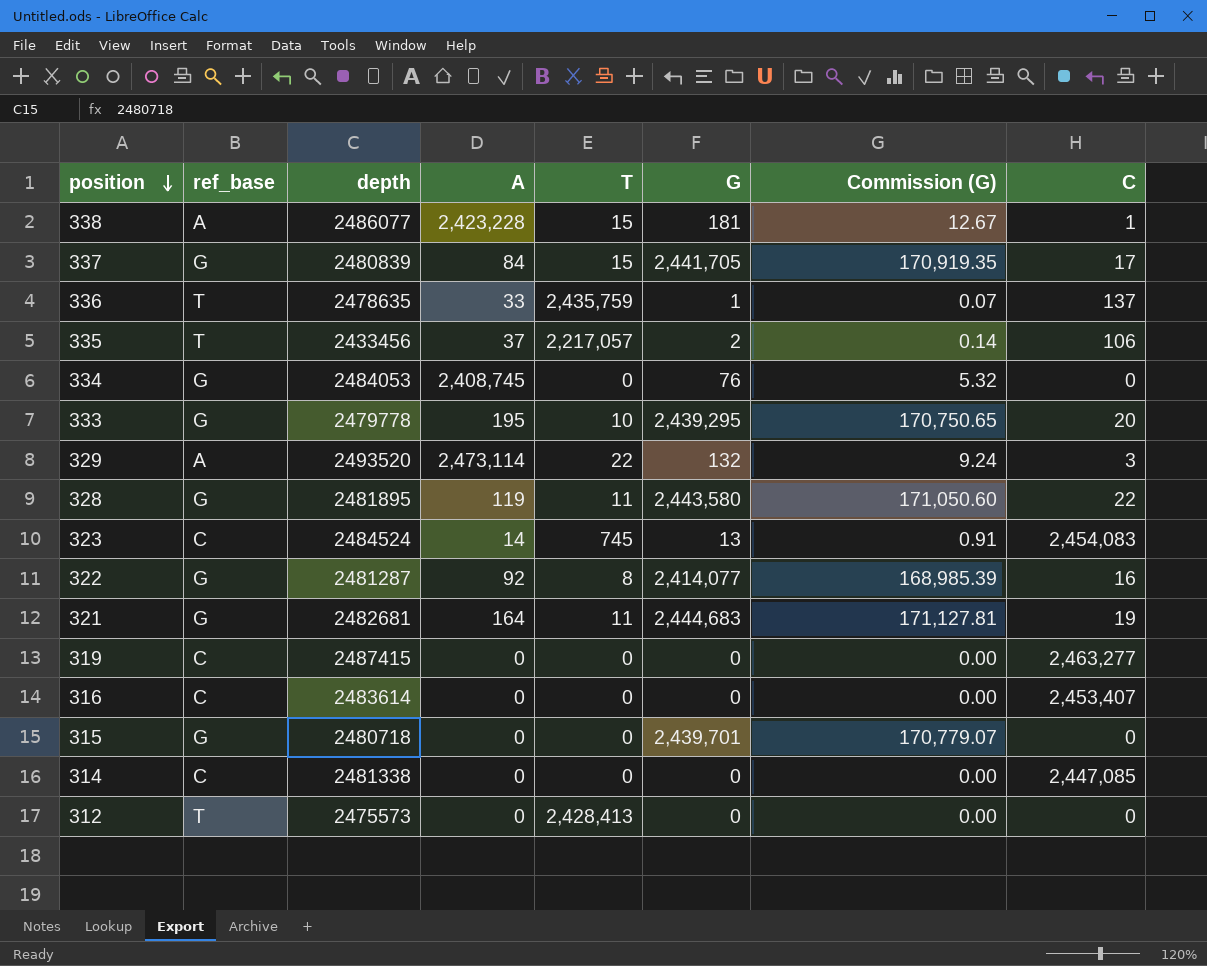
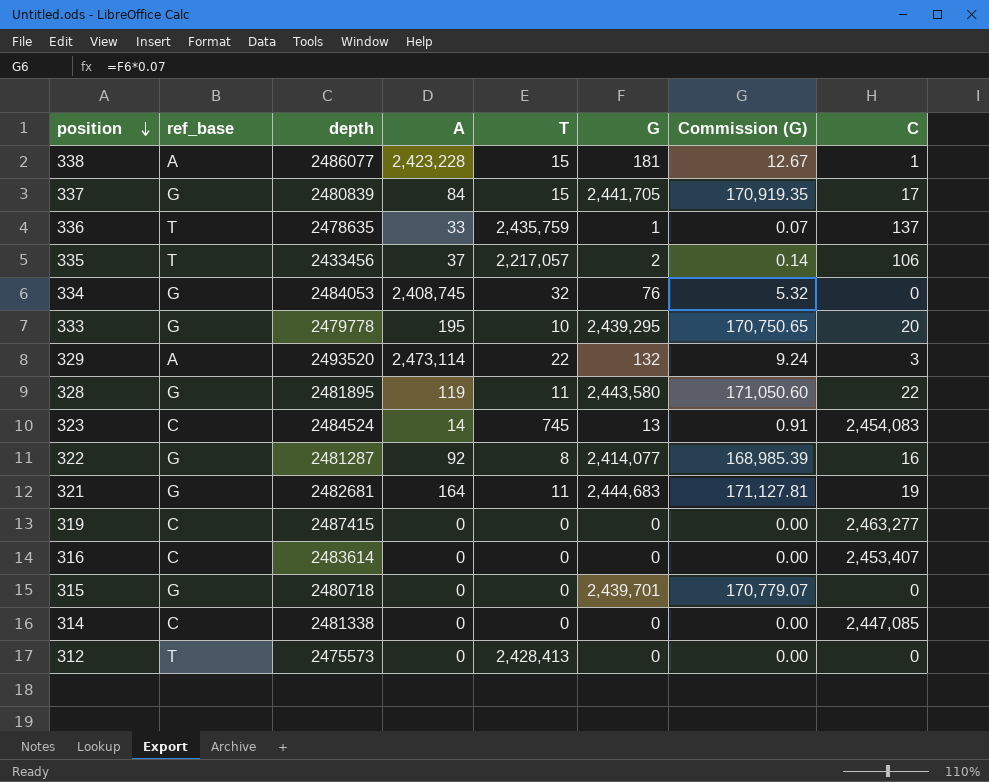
334 | T: 0 -> 32

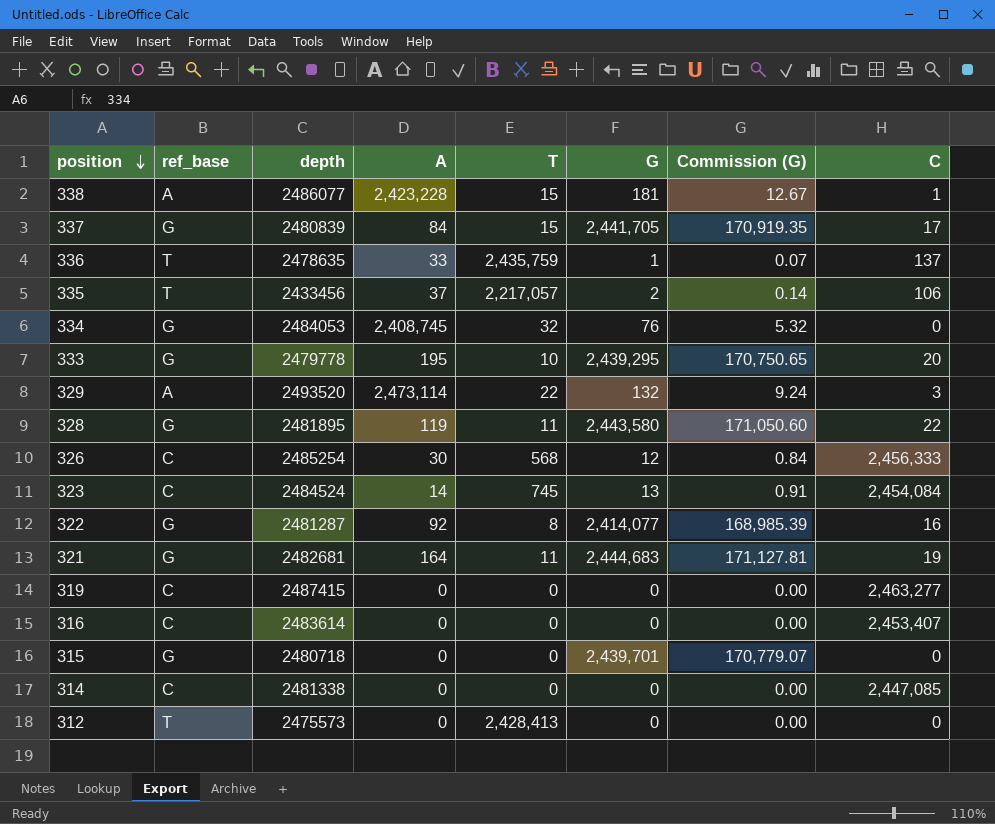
row 326: none -> C | 2485254 | 30 | 568 | 12 | 0.84 | 2,456,333
323 | C: 2,454,083 -> 2,454,084

